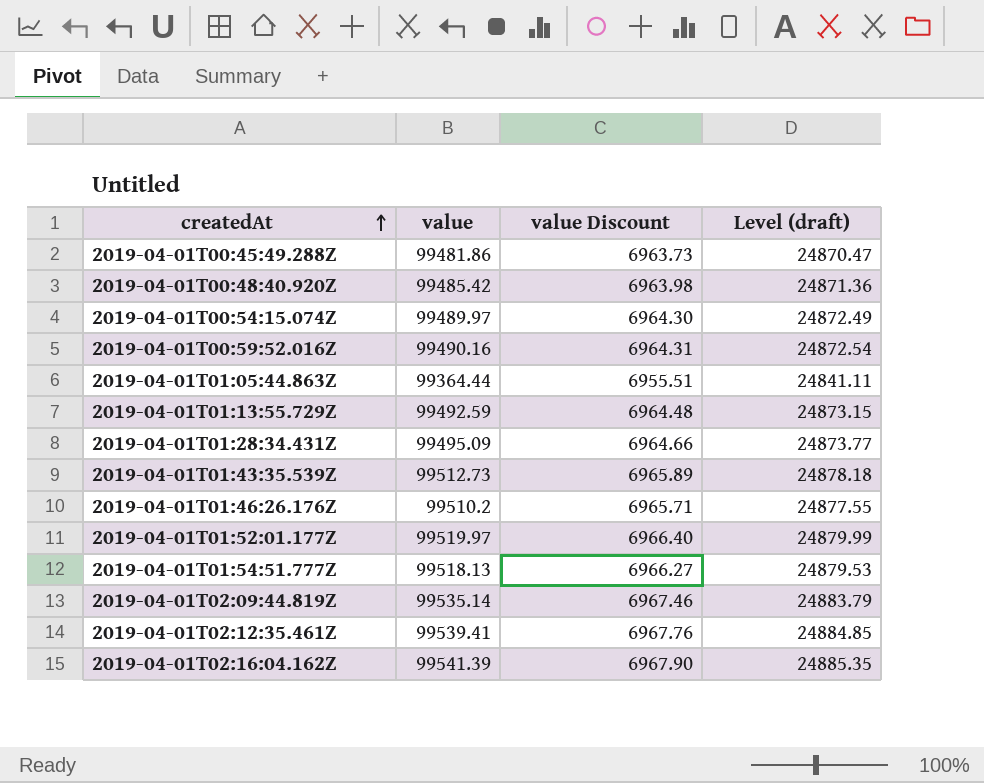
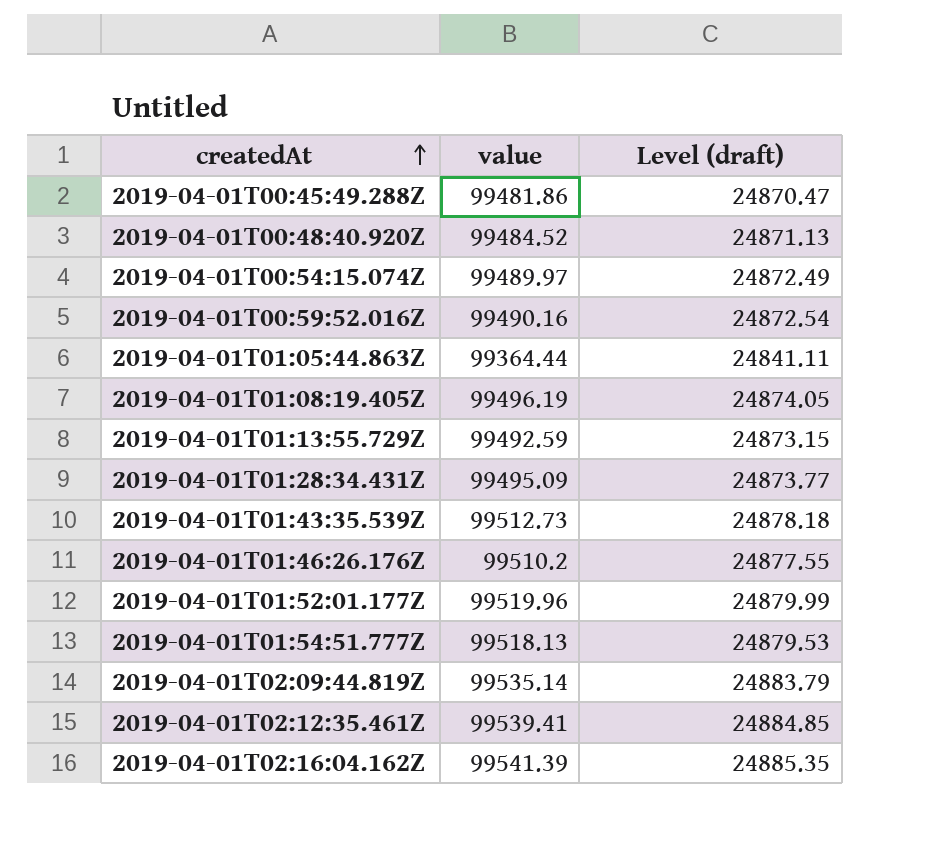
column value Discount | formula: [value] * 0.07 -> none
2019-04-01T00:48:40.920Z | value: 99485.42 -> 99484.52
2019-04-01T00:48:40.920Z | Level (draft): 24871.36 -> 24871.13
row 2019-04-01T01:08:19.405Z: none -> 99496.19 | 24874.05
2019-04-01T01:52:01.177Z | value: 99519.97 -> 99519.96

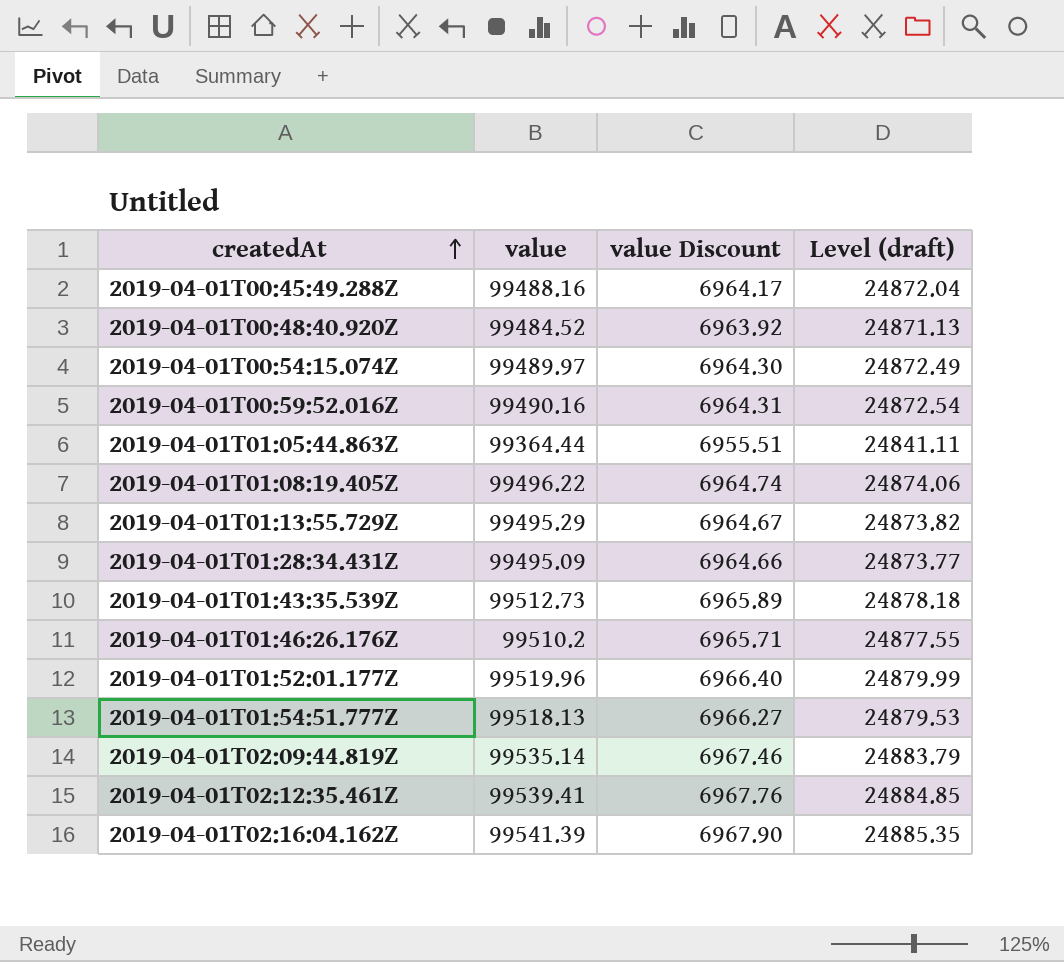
column value Discount | formula: none -> [value] * 0.07
2019-04-01T00:45:49.288Z | value: 99481.86 -> 99488.16
2019-04-01T00:45:49.288Z | Level (draft): 24870.47 -> 24872.04
2019-04-01T01:08:19.405Z | value: 99496.19 -> 99496.22
2019-04-01T01:08:19.405Z | Level (draft): 24874.05 -> 24874.06
2019-04-01T01:13:55.729Z | value: 99492.59 -> 99495.29
2019-04-01T01:13:55.729Z | Level (draft): 24873.15 -> 24873.82

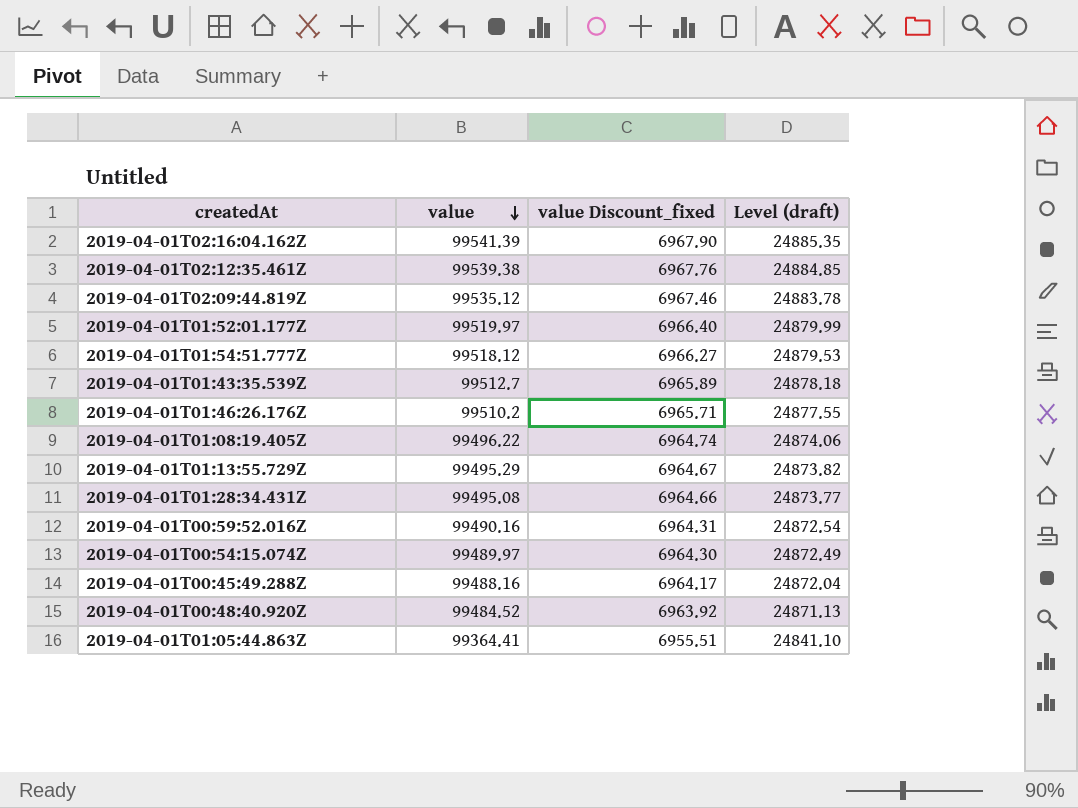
row order: createdAt ascending -> value descending
column name: value Discount -> value Discount_fixed
2019-04-01T02:12:35.461Z | value: 99539.41 -> 99539.38
2019-04-01T02:09:44.819Z | value: 99535.14 -> 99535.12
2019-04-01T02:09:44.819Z | Level (draft): 24883.79 -> 24883.78
2019-04-01T01:52:01.177Z | value: 99519.96 -> 99519.97
2019-04-01T01:54:51.777Z | value: 99518.13 -> 99518.12
2019-04-01T01:43:35.539Z | value: 99512.73 -> 99512.7
2019-04-01T01:28:34.431Z | value: 99495.09 -> 99495.08
2019-04-01T01:05:44.863Z | value: 99364.44 -> 99364.41
2019-04-01T01:05:44.863Z | Level (draft): 24841.11 -> 24841.10

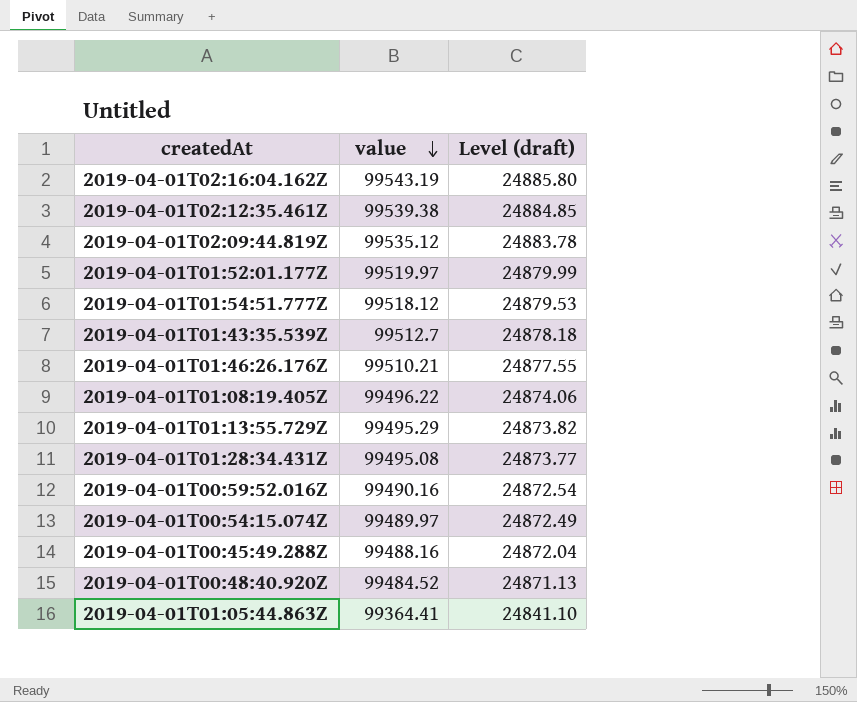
column value Discount_fixed | formula: [value] * 0.07 -> none
2019-04-01T02:16:04.162Z | value: 99541.39 -> 99543.19
2019-04-01T02:16:04.162Z | Level (draft): 24885.35 -> 24885.80
2019-04-01T01:46:26.176Z | value: 99510.2 -> 99510.21

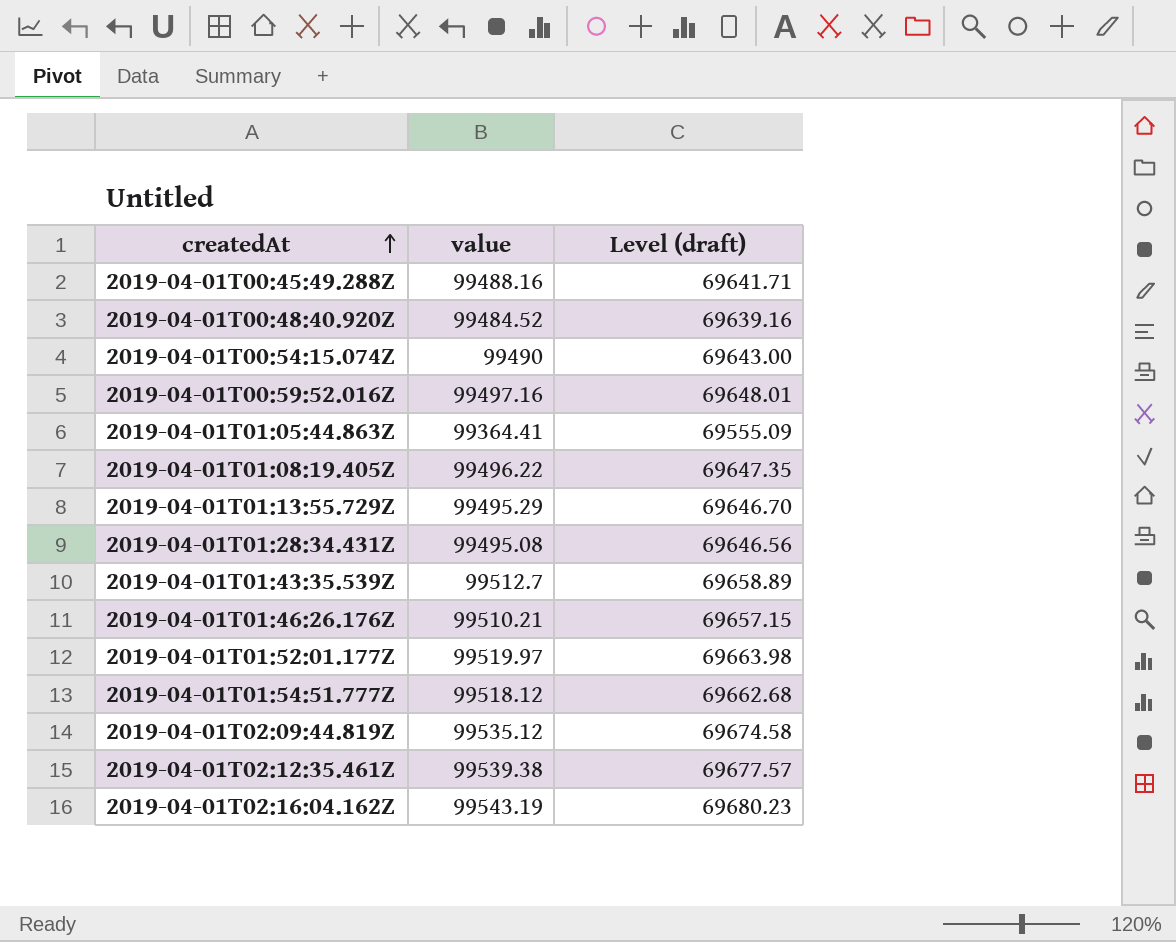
row order: value descending -> createdAt ascending
column Level (draft) | formula: [value] * 0.25 -> [value] * 0.7
2019-04-01T00:54:15.074Z | value: 99489.97 -> 99490
2019-04-01T00:59:52.016Z | value: 99490.16 -> 99497.16

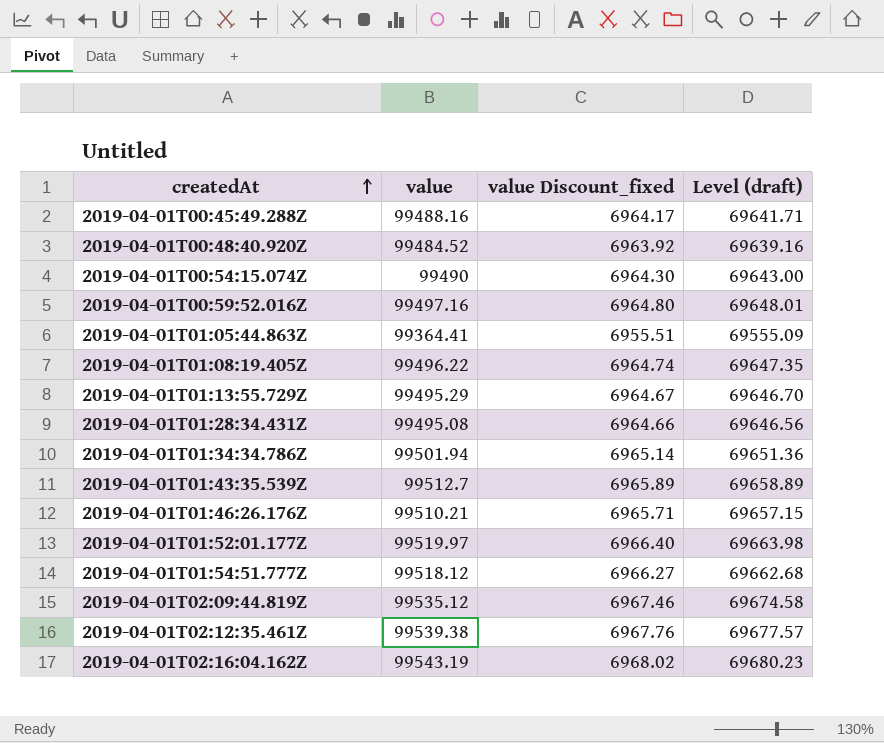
column value Discount_fixed | formula: none -> [value] * 0.07
row 2019-04-01T01:34:34.786Z: none -> 99501.94 | 6965.14 | 69651.36

